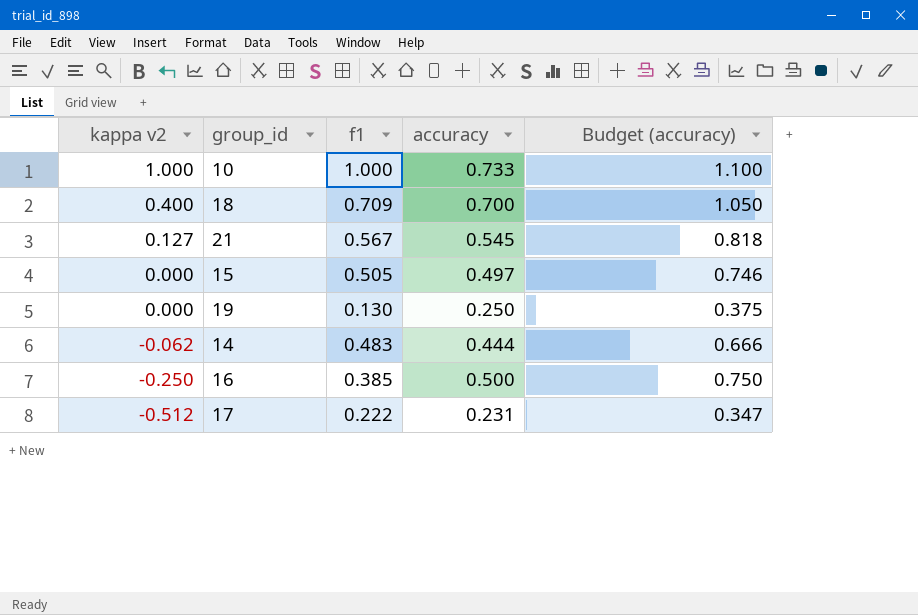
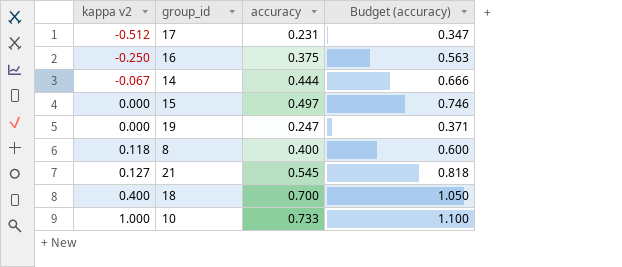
row order: kappa v2 descending -> kappa v2 ascending
column f1 | position: 3 -> none
16 | accuracy: 0.500 -> 0.375
16 | Budget (accuracy): 0.750 -> 0.563
14 | kappa v2: -0.062 -> -0.067
19 | accuracy: 0.250 -> 0.247
19 | Budget (accuracy): 0.375 -> 0.371
row 8: none -> 0.118 | 0.400 | 0.600

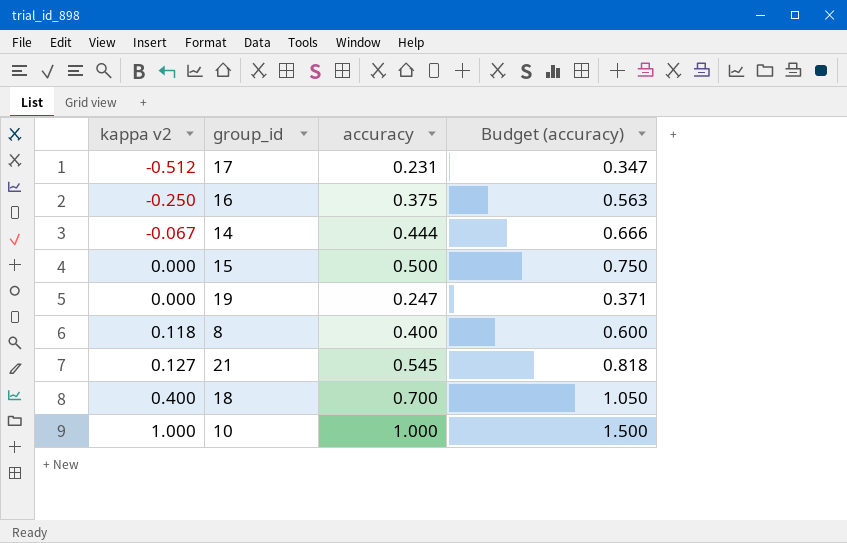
15 | accuracy: 0.497 -> 0.500
15 | Budget (accuracy): 0.746 -> 0.750
10 | accuracy: 0.733 -> 1.000
10 | Budget (accuracy): 1.100 -> 1.500

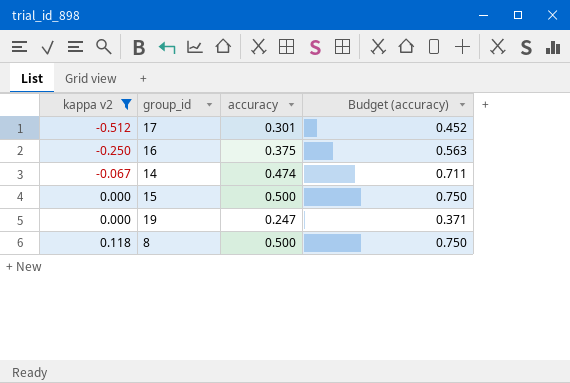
filter: none -> kappa v2 <= 0.118
17 | accuracy: 0.231 -> 0.301
17 | Budget (accuracy): 0.347 -> 0.452
14 | accuracy: 0.444 -> 0.474
14 | Budget (accuracy): 0.666 -> 0.711
8 | accuracy: 0.400 -> 0.500
8 | Budget (accuracy): 0.600 -> 0.750

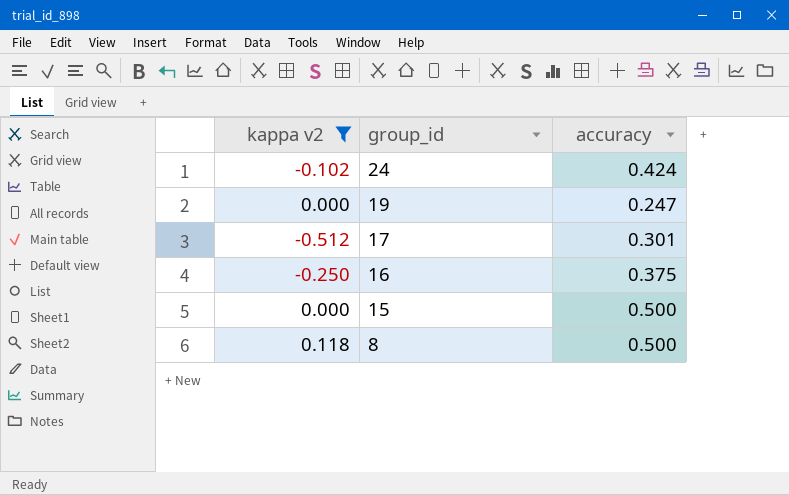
row order: kappa v2 ascending -> group_id descending
column Budget (accuracy) | formula: [accuracy] * 1.5 -> none
row 14: -0.067 | 0.474 | 0.711 -> none
row 24: none -> -0.102 | 0.424

